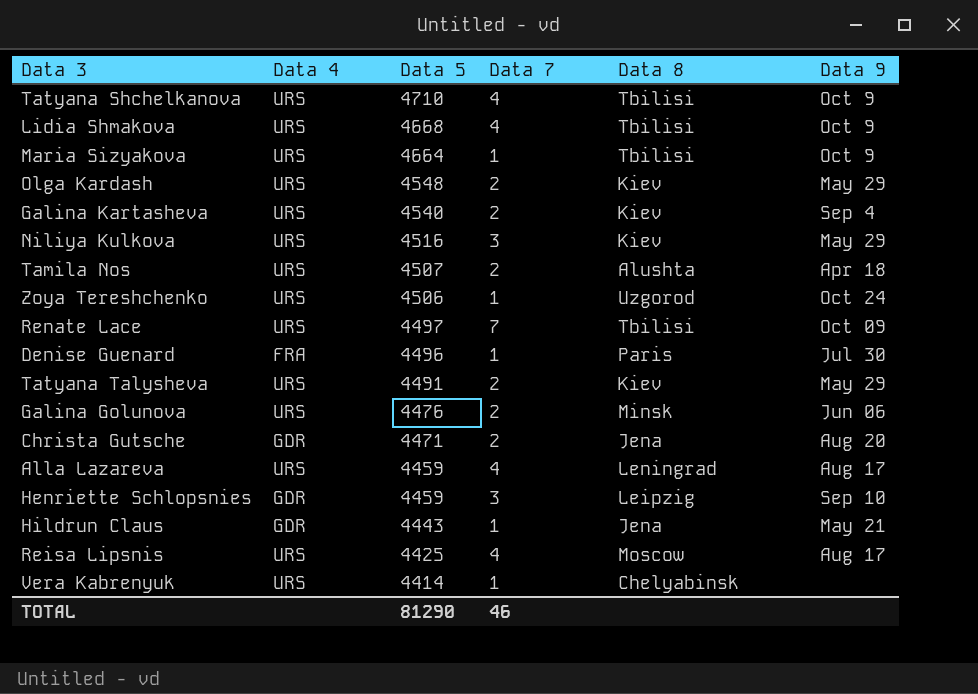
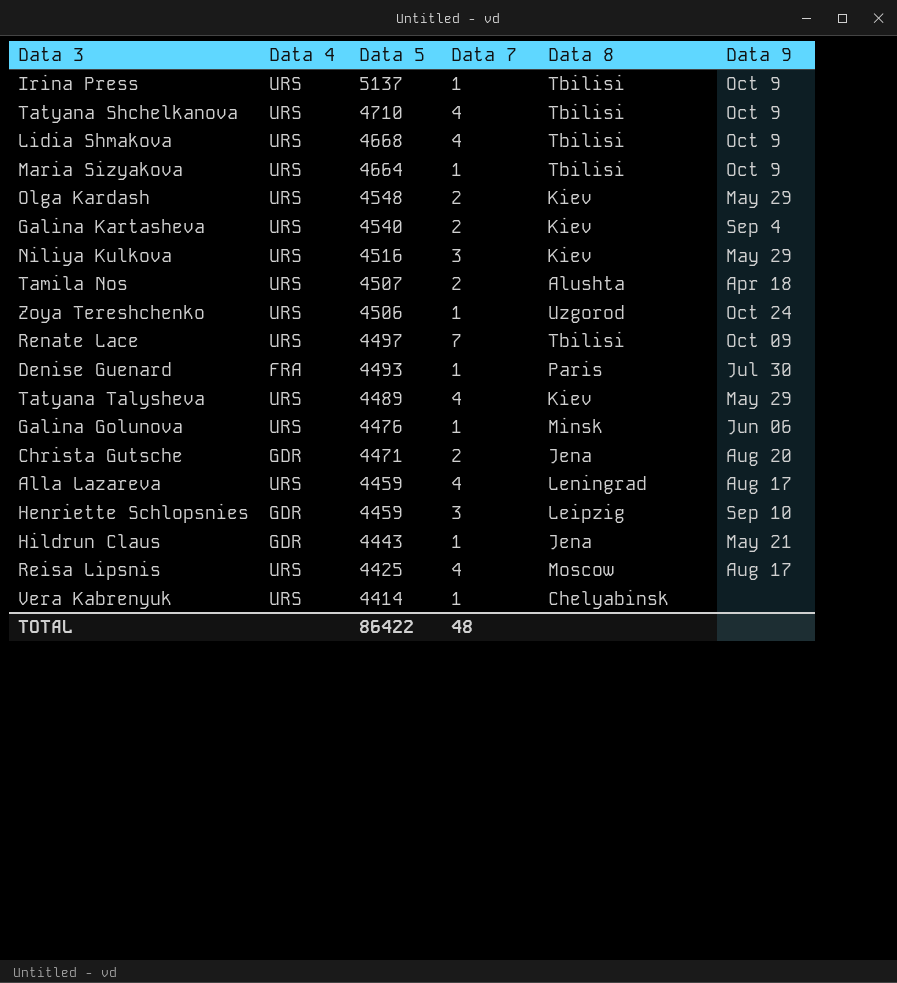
row Irina Press: none -> URS | 5137 | 1 | Tbilisi | Oct 9
Denise Guenard | Data 5: 4496 -> 4493
Tatyana Talysheva | Data 5: 4491 -> 4489
Tatyana Talysheva | Data 7: 2 -> 4
Galina Golunova | Data 7: 2 -> 1
TOTAL | Data 5: 81290 -> 86422
TOTAL | Data 7: 46 -> 48

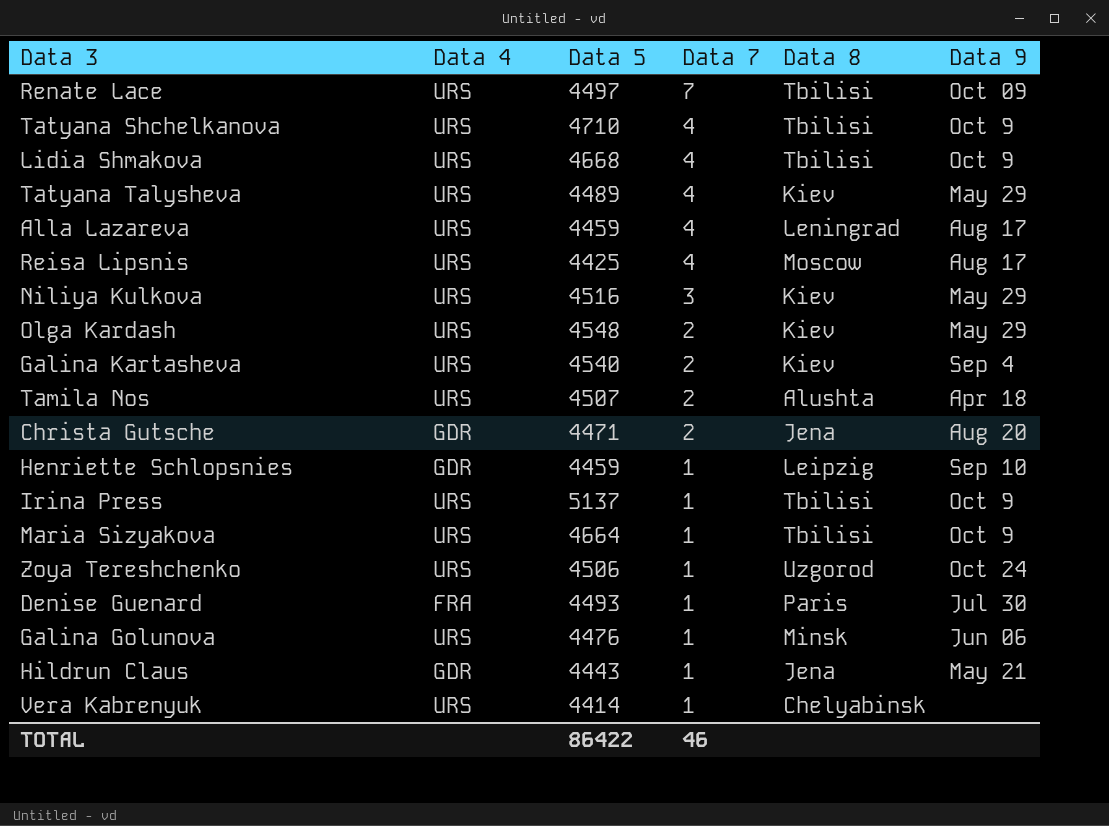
row order: Data 5 descending -> Data 7 descending
Henriette Schlopsnies | Data 7: 3 -> 1
TOTAL | Data 7: 48 -> 46

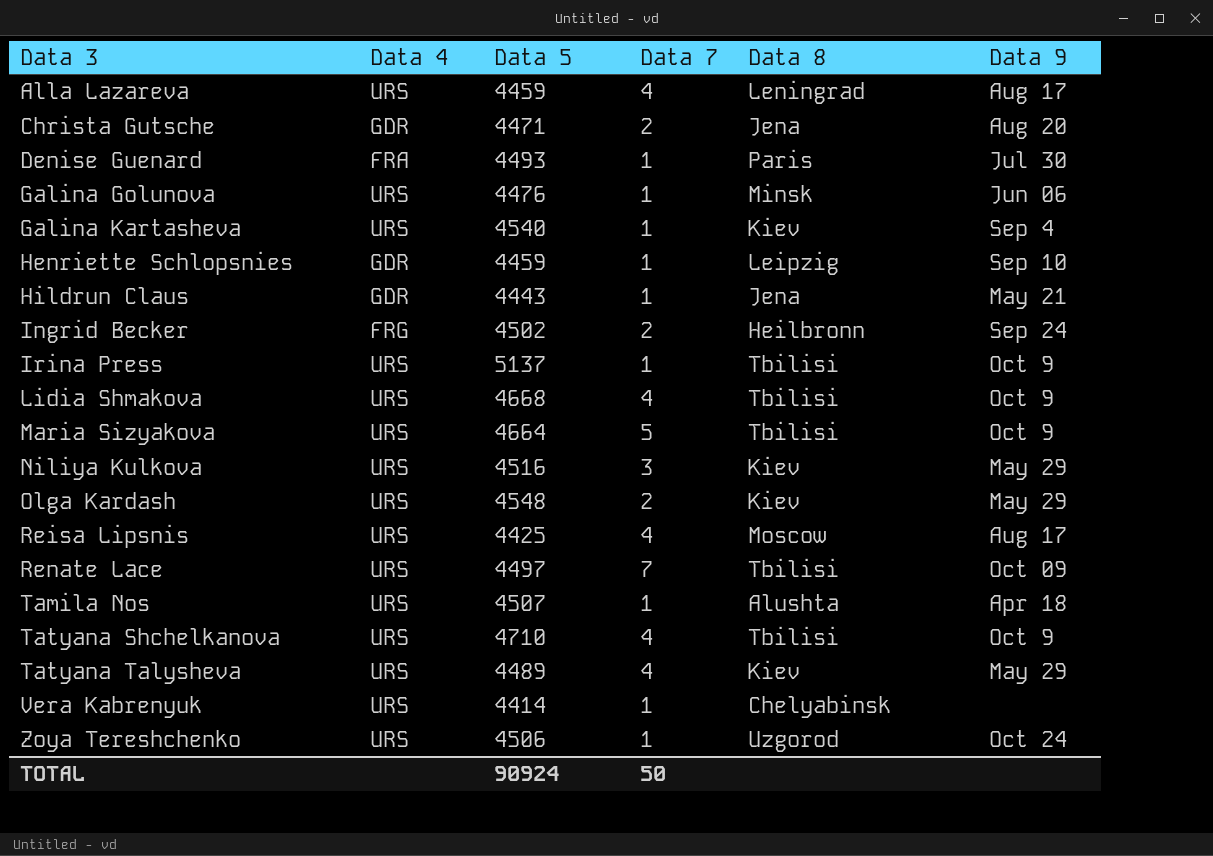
row order: Data 7 descending -> Data 3 ascending
Galina Kartasheva | Data 7: 2 -> 1
row Ingrid Becker: none -> FRG | 4502 | 2 | Heilbronn | Sep 24
Maria Sizyakova | Data 7: 1 -> 5
Tamila Nos | Data 7: 2 -> 1
TOTAL | Data 5: 86422 -> 90924
TOTAL | Data 7: 46 -> 50

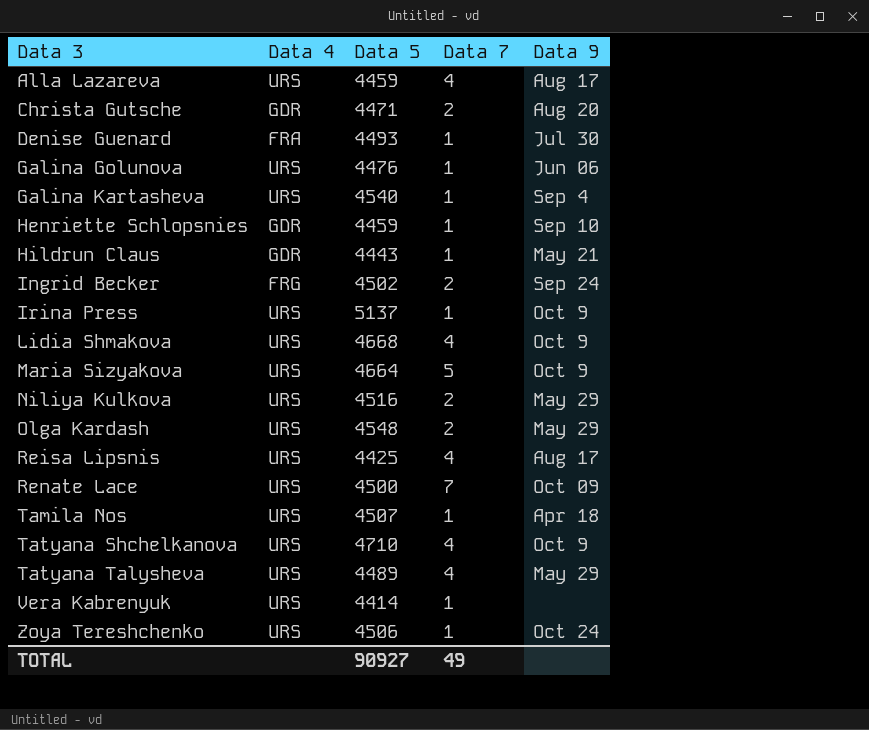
column Data 8 | position: 5 -> none
Niliya Kulkova | Data 7: 3 -> 2
Renate Lace | Data 5: 4497 -> 4500
TOTAL | Data 5: 90924 -> 90927
TOTAL | Data 7: 50 -> 49

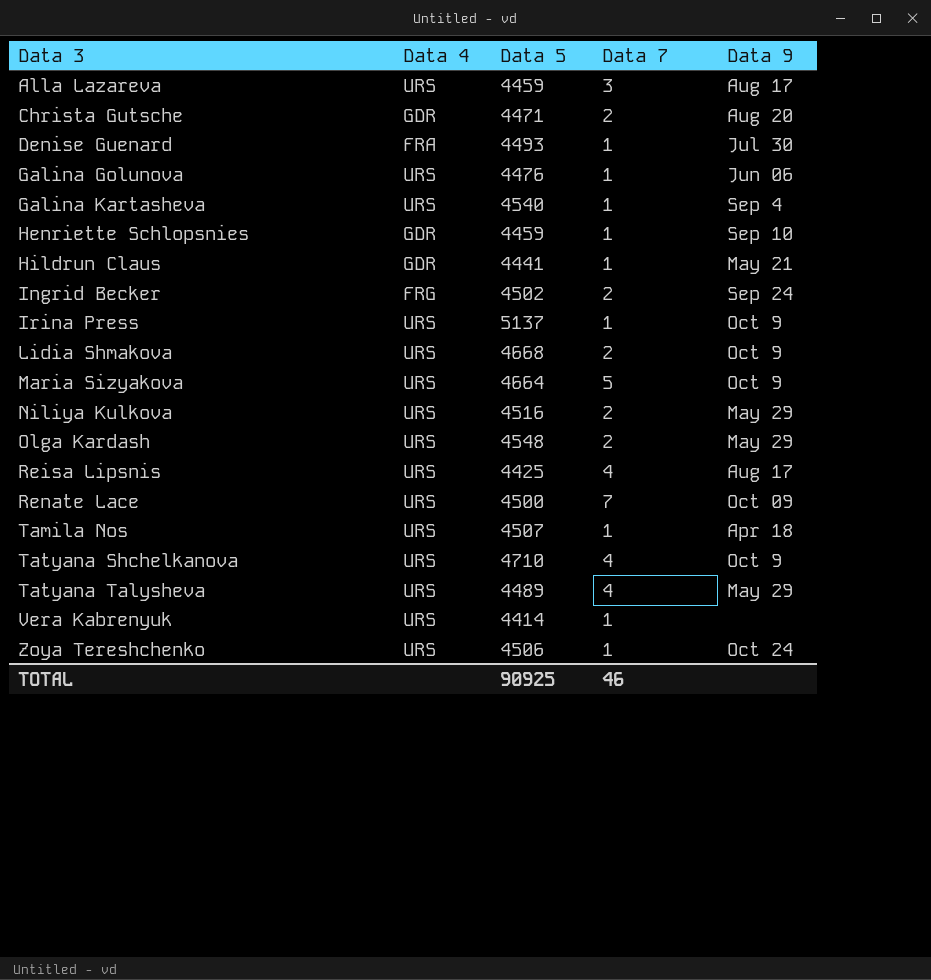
Alla Lazareva | Data 7: 4 -> 3
Hildrun Claus | Data 5: 4443 -> 4441
Lidia Shmakova | Data 7: 4 -> 2
TOTAL | Data 5: 90927 -> 90925
TOTAL | Data 7: 49 -> 46

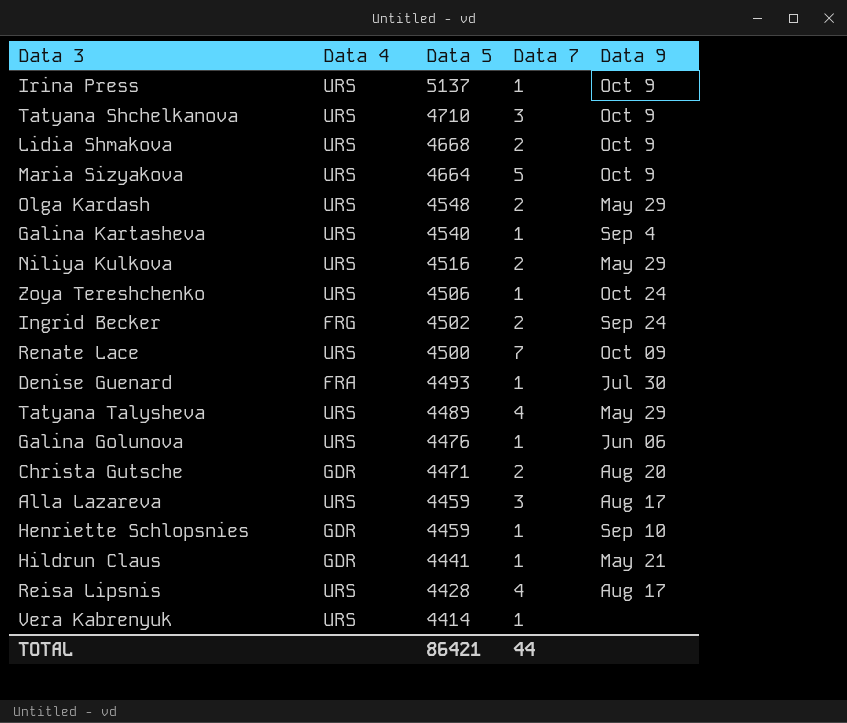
row order: Data 3 ascending -> Data 5 descending
row Tamila Nos: URS | 4507 | 1 | Apr 18 -> none
Tatyana Shchelkanova | Data 7: 4 -> 3
Reisa Lipsnis | Data 5: 4425 -> 4428
TOTAL | Data 5: 90925 -> 86421
TOTAL | Data 7: 46 -> 44

